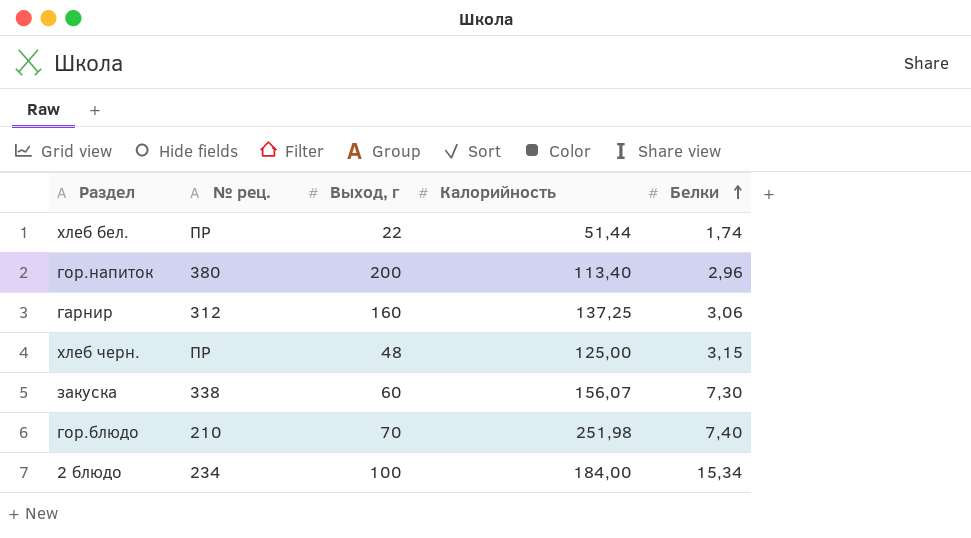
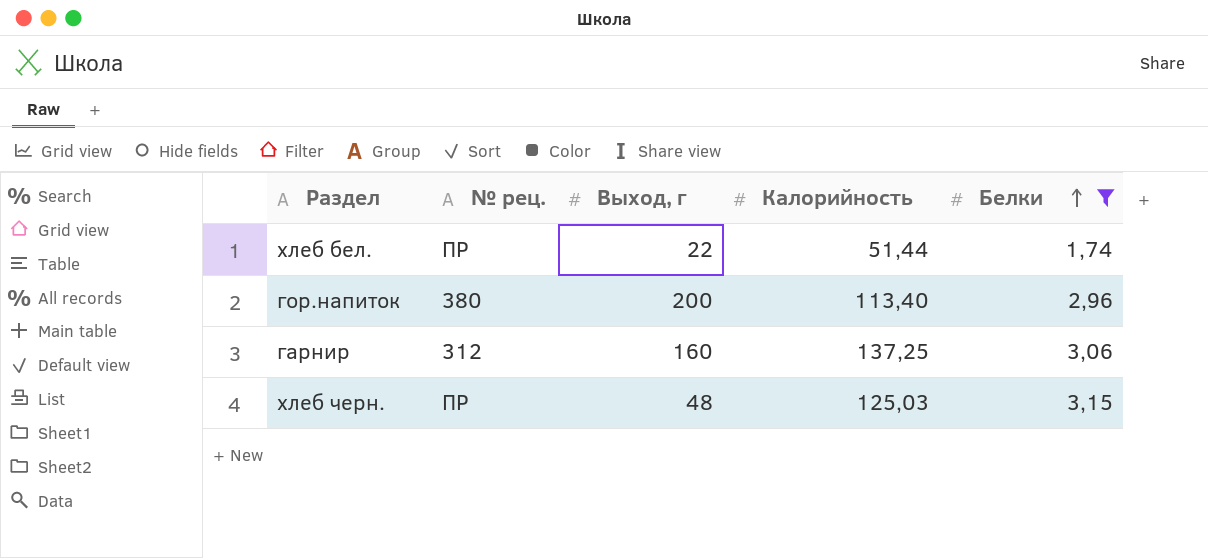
filter: none -> Белки <= 3,15
хлеб черн. | Калорийность: 125,00 -> 125,03

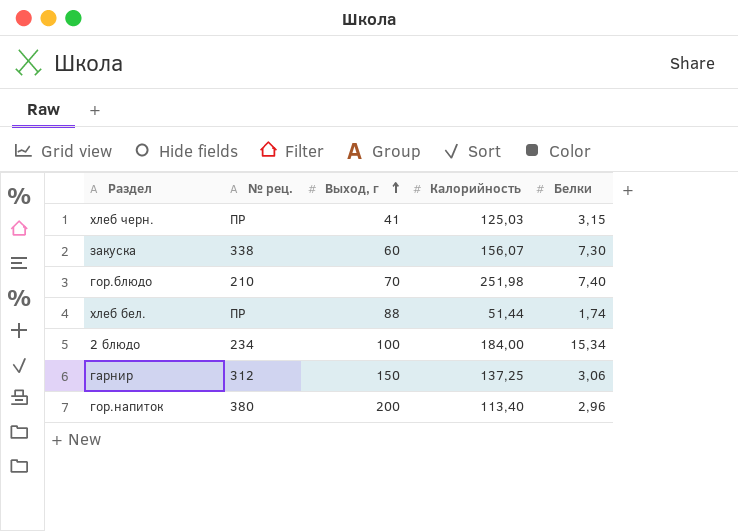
filter: Белки <= 3,15 -> none
row order: Белки ascending -> Выход, г ascending
хлеб черн. | Выход, г: 48 -> 41
хлеб бел. | Выход, г: 22 -> 88
гарнир | Выход, г: 160 -> 150

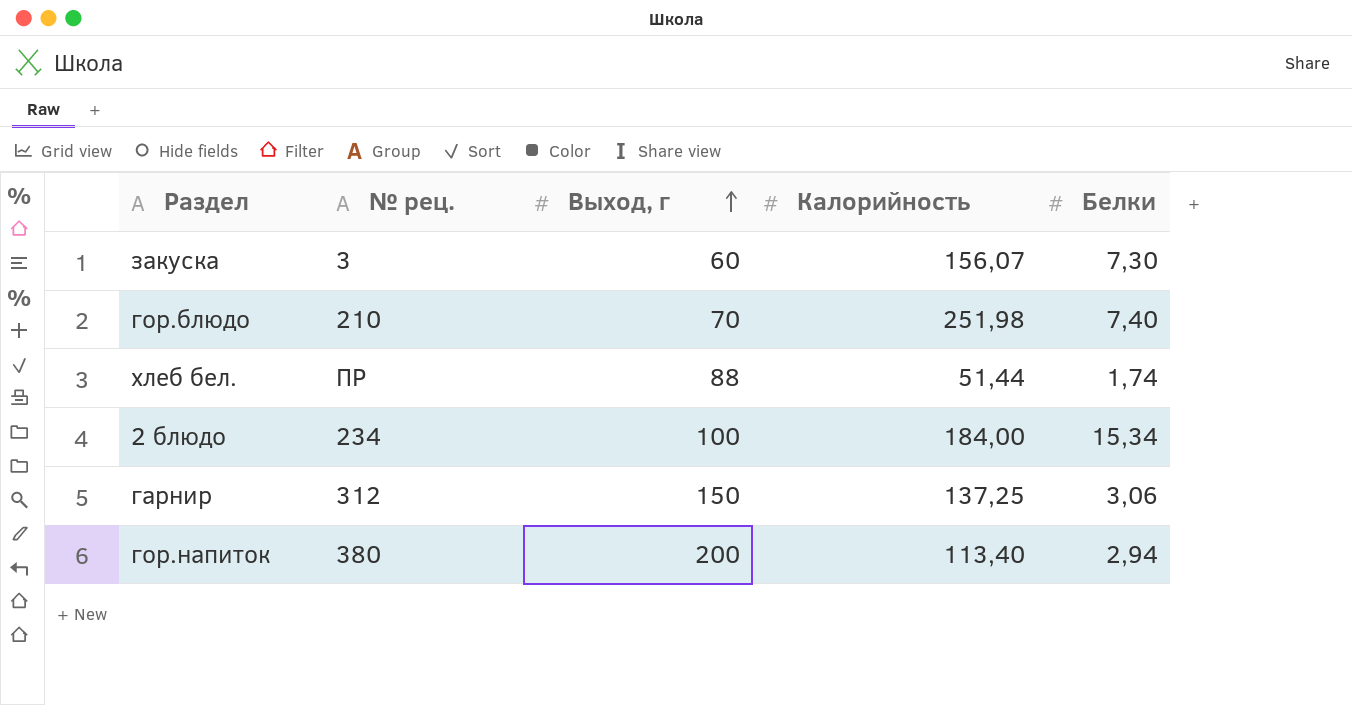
row хлеб черн.: ПР | 41 | 125,03 | 3,15 -> none
закуска | № рец.: 338 -> 3
гор.напиток | Белки: 2,96 -> 2,94

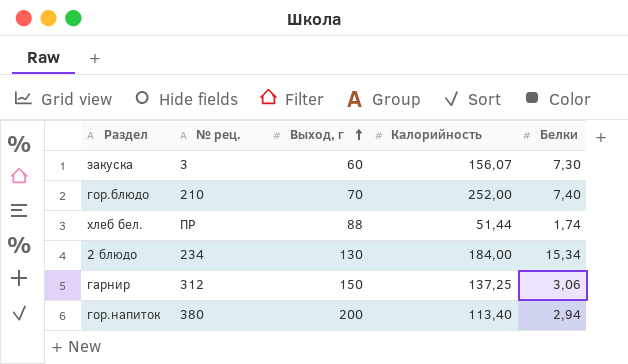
гор.блюдо | Калорийность: 251,98 -> 252,00
2 блюдо | Выход, г: 100 -> 130

